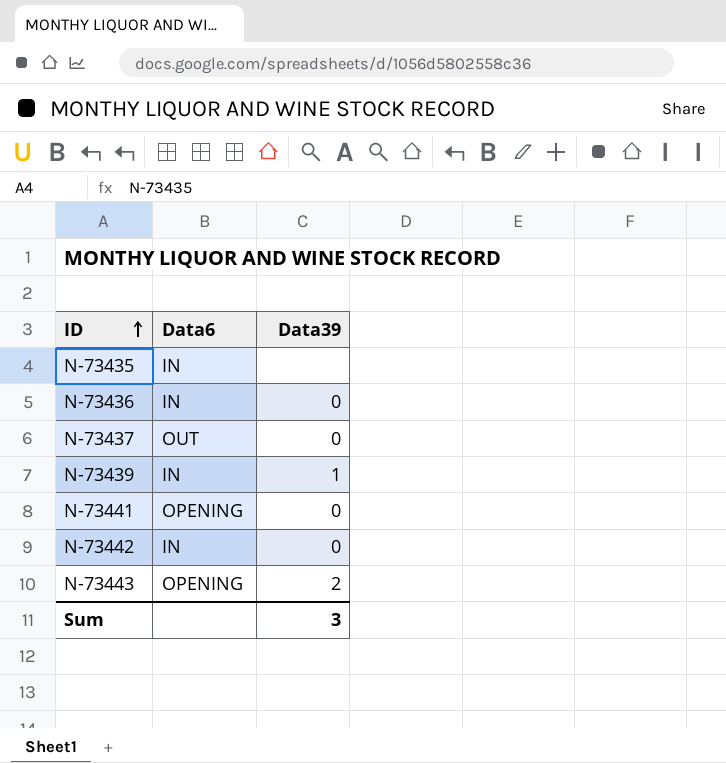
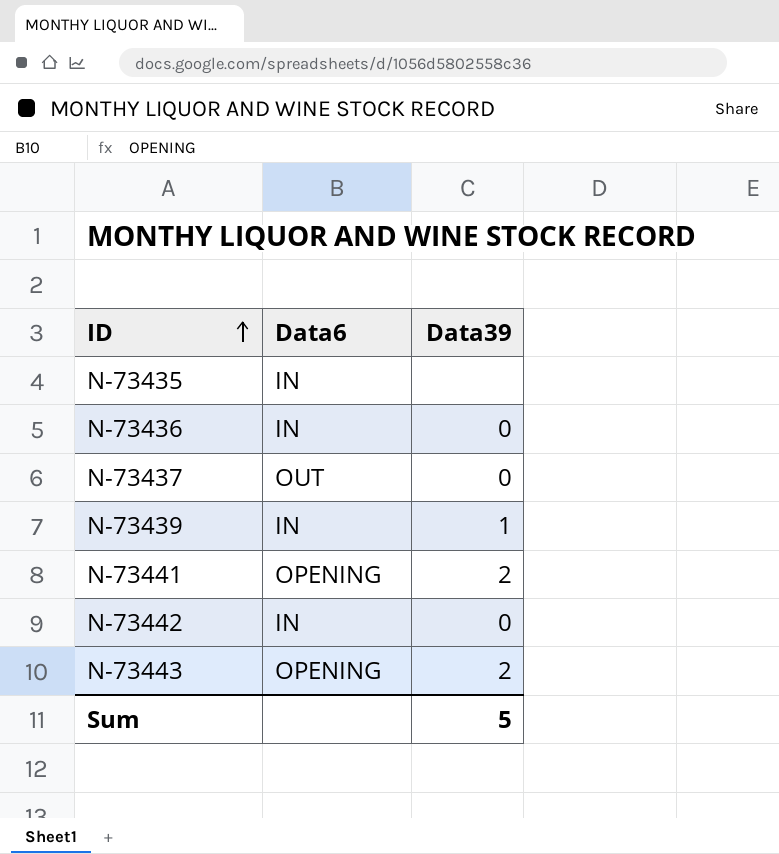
N-73441 | Data39: 0 -> 2
Sum | Data39: 3 -> 5

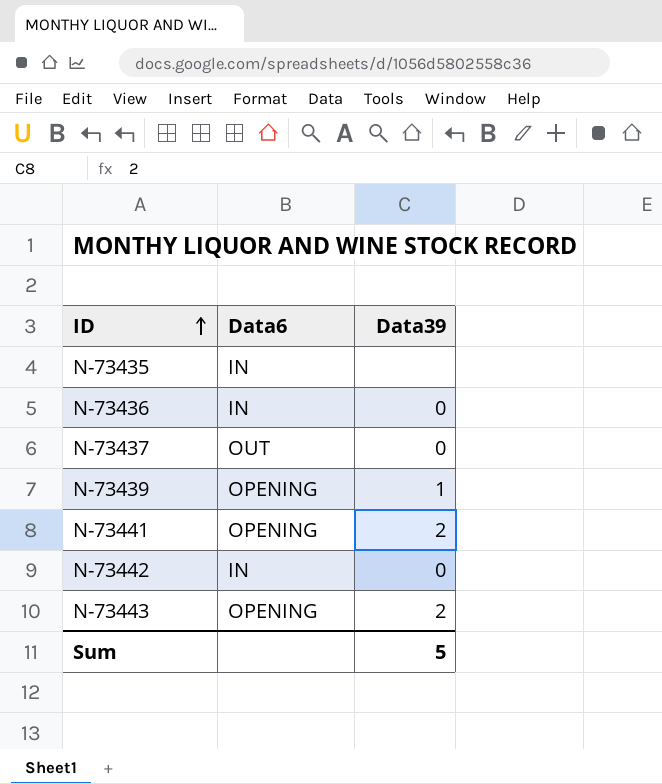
N-73439 | Data6: IN -> OPENING

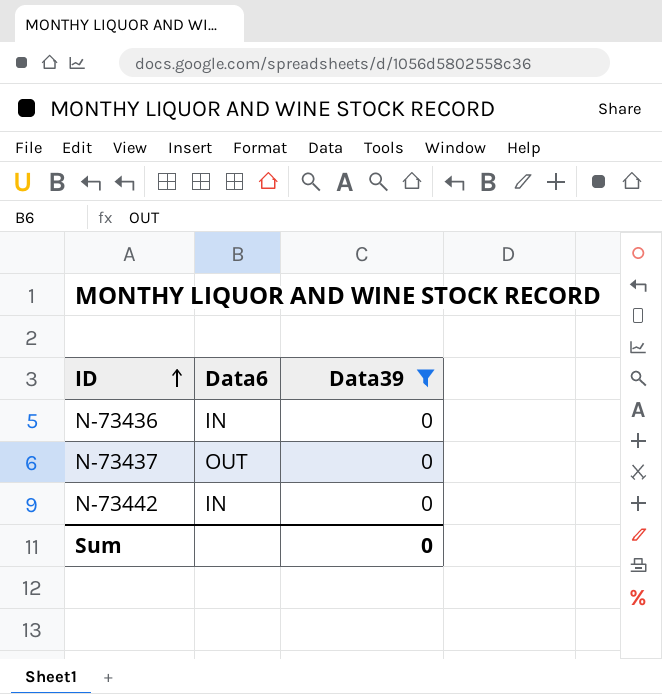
filter: none -> Data39 = 0
Sum | Data39: 5 -> 0

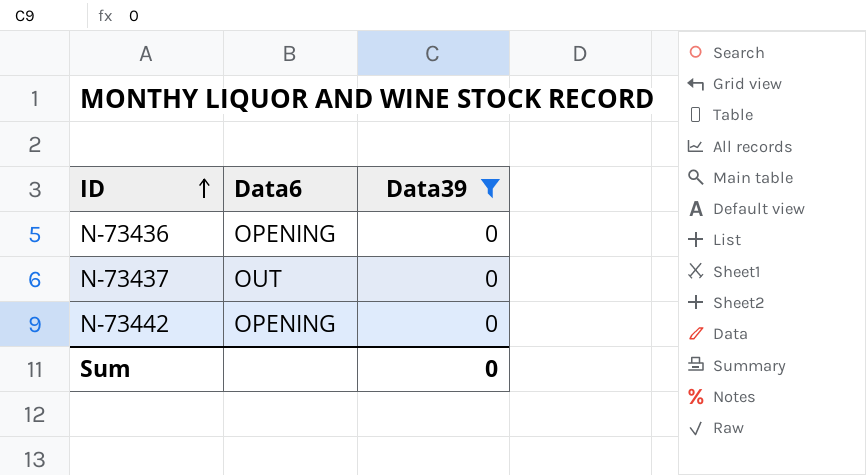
N-73436 | Data6: IN -> OPENING
N-73442 | Data6: IN -> OPENING

